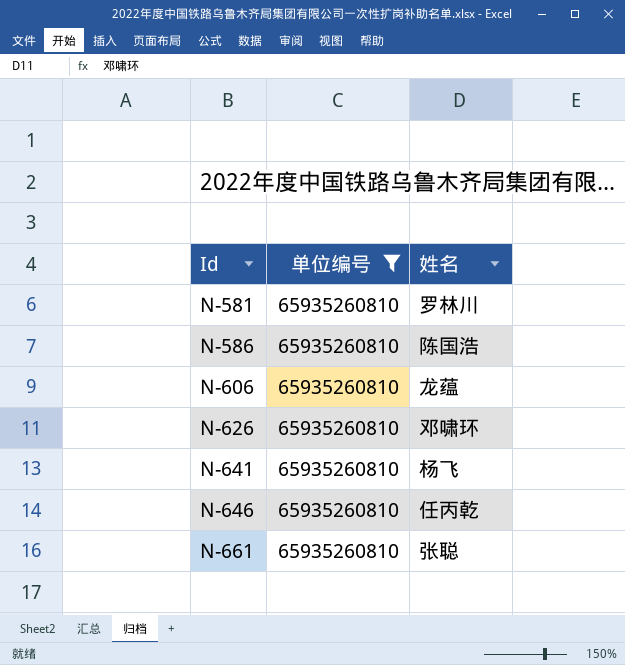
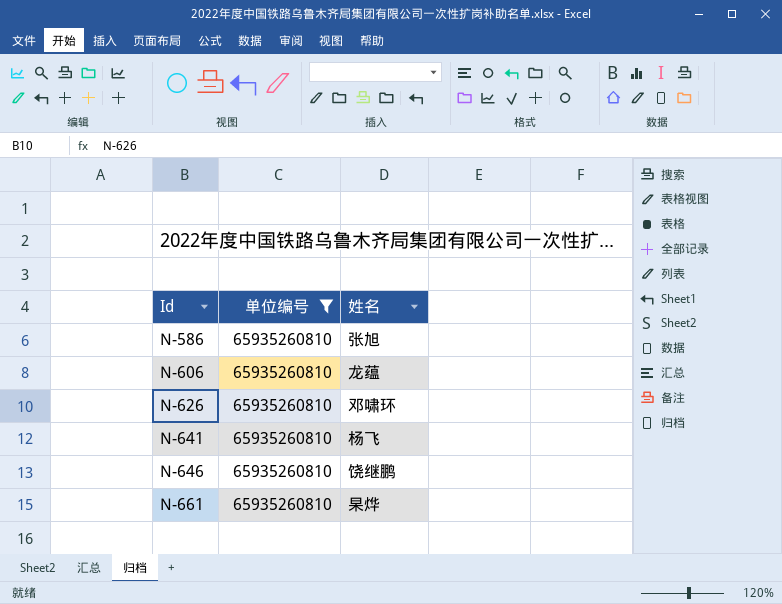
row N-581: 65935260810 | 罗林川 -> none
N-586 | 姓名: 陈国浩 -> 张旭
N-646 | 姓名: 任丙乾 -> 饶继鹏
N-661 | 姓名: 张聪 -> 杲烨

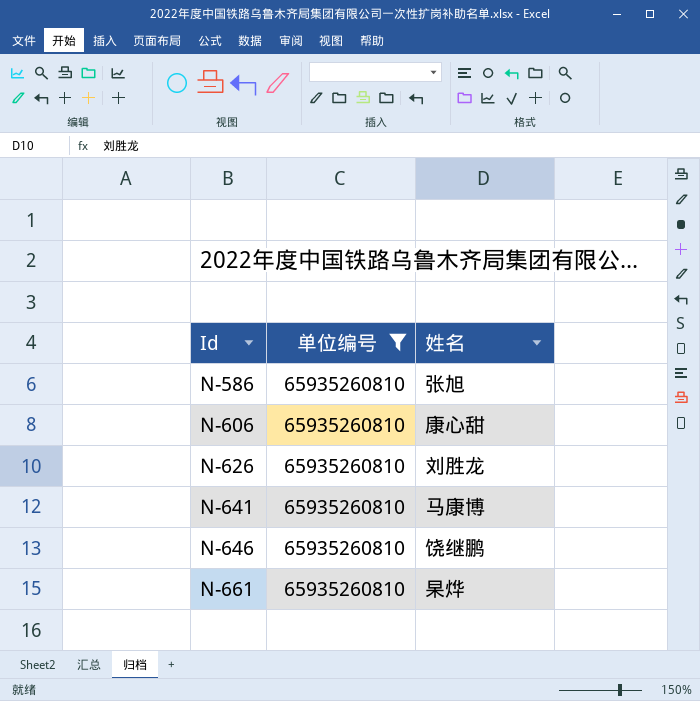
N-606 | 姓名: 龙蕴 -> 康心甜
N-626 | 姓名: 邓啸环 -> 刘胜龙
N-641 | 姓名: 杨飞 -> 马康博

